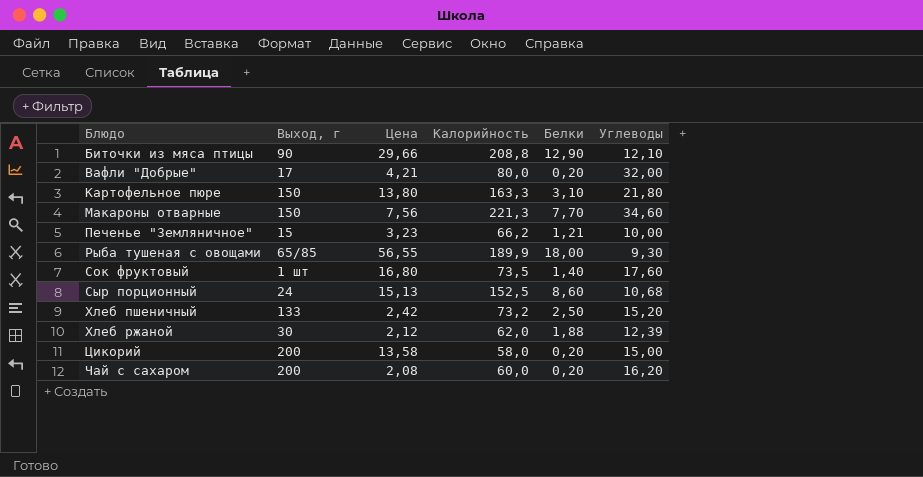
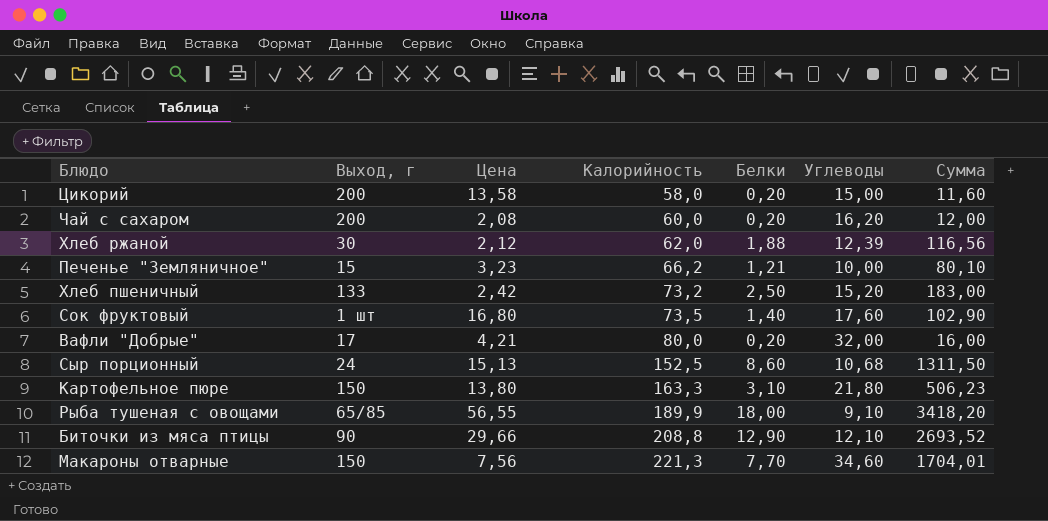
row order: Блюдо ascending -> Калорийность ascending
column Сумма | formula: none -> [Калорийность] * [Белки]
Рыба тушеная с овощами | Углеводы: 9,30 -> 9,10

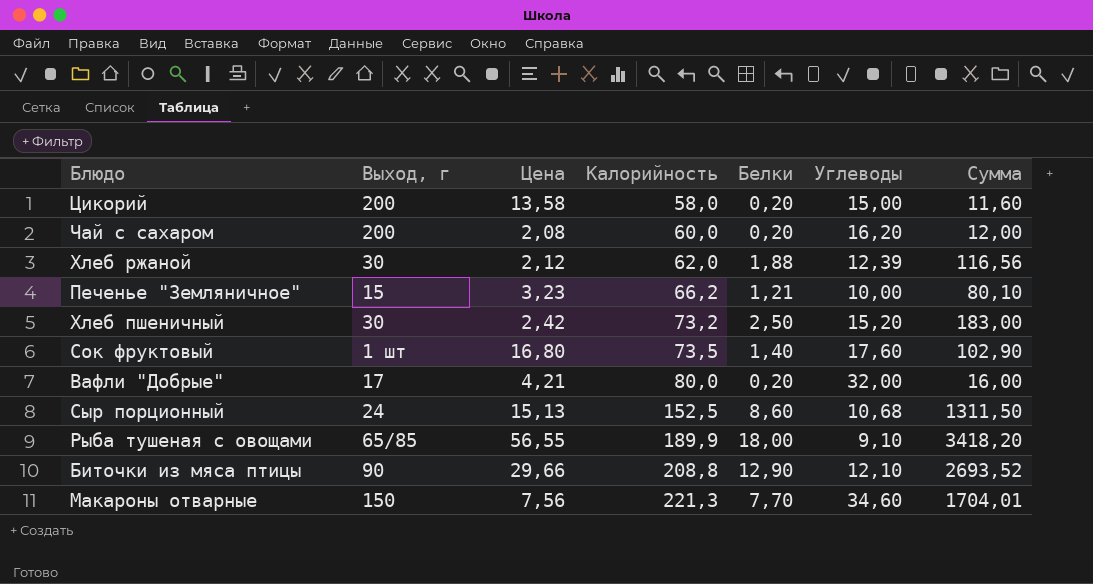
row Картофельное пюре: 150 | 13,80 | 163,3 | 3,10 | 21,80 | 506,23 -> none
Хлеб пшеничный | Выход, г: 133 -> 30

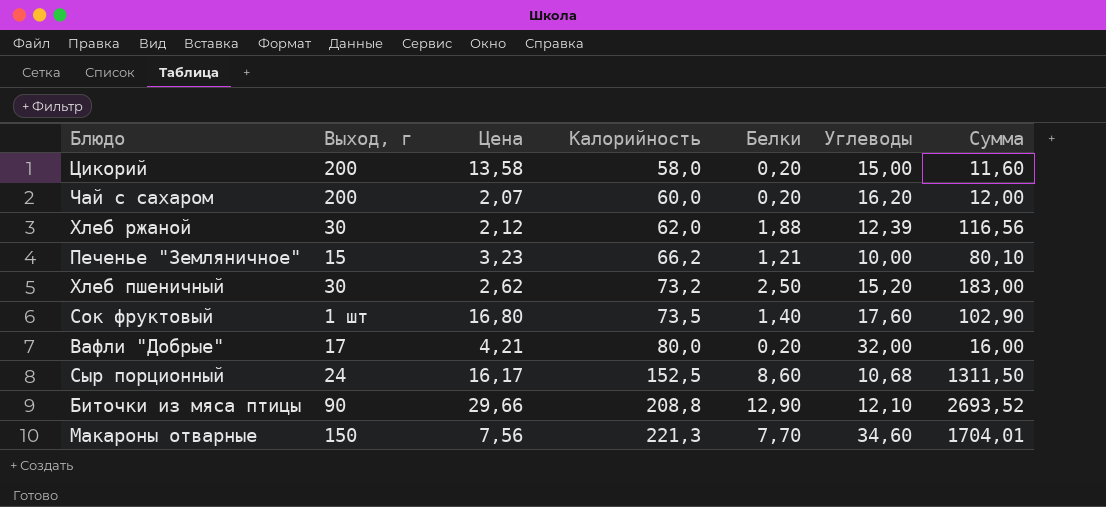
row Рыба тушеная с овощами: 65/85 | 56,55 | 189,9 | 18,00 | 9,10 | 3418,20 -> none
Чай с сахаром | Цена: 2,08 -> 2,07
Хлеб пшеничный | Цена: 2,42 -> 2,62
Сыр порционный | Цена: 15,13 -> 16,17

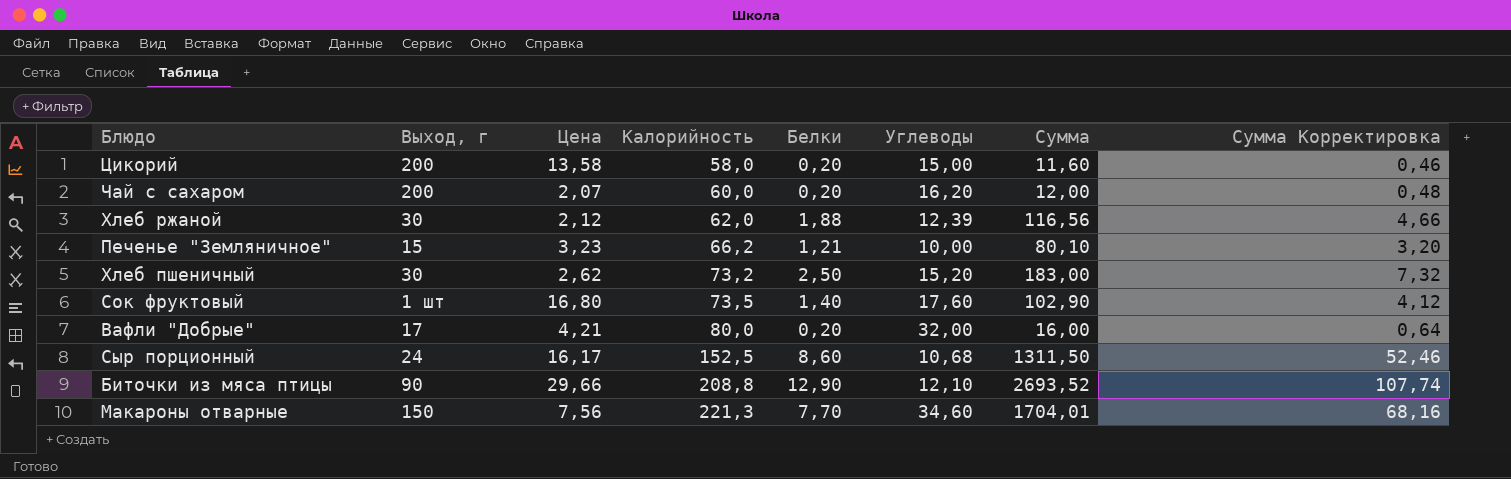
column Сумма Корректировка | formula: none -> [Сумма] * 0,04

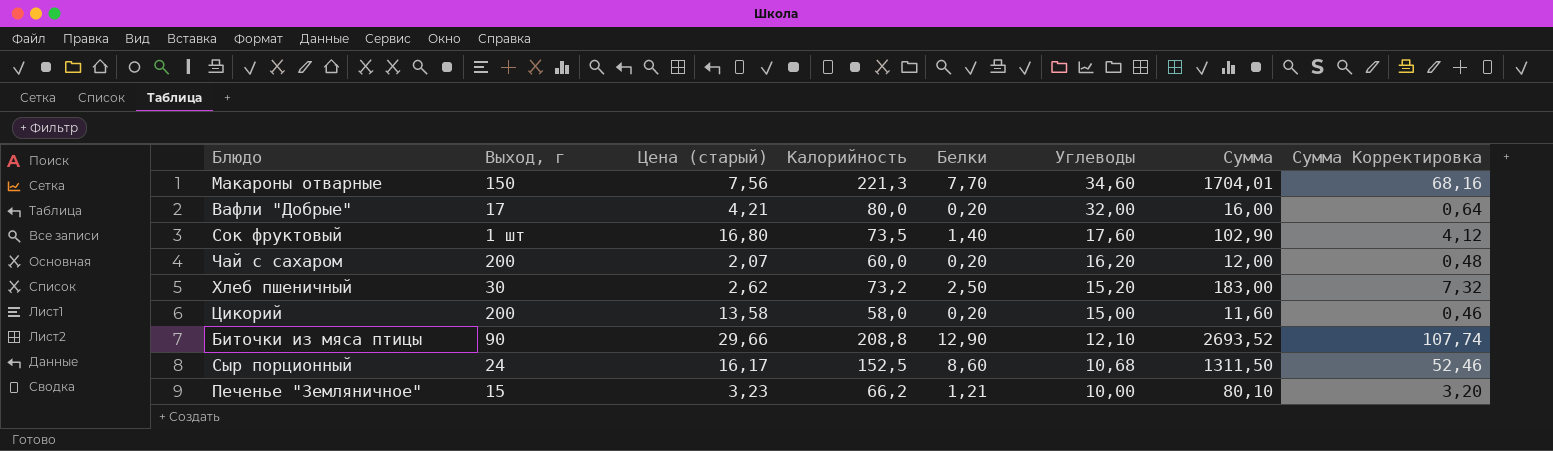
row order: Калорийность ascending -> Углеводы descending
column name: Цена -> Цена (старый)
row Хлеб ржаной: 30 | 2,12 | 62,0 | 1,88 | 12,39 | 116,56 | 4,66 -> none

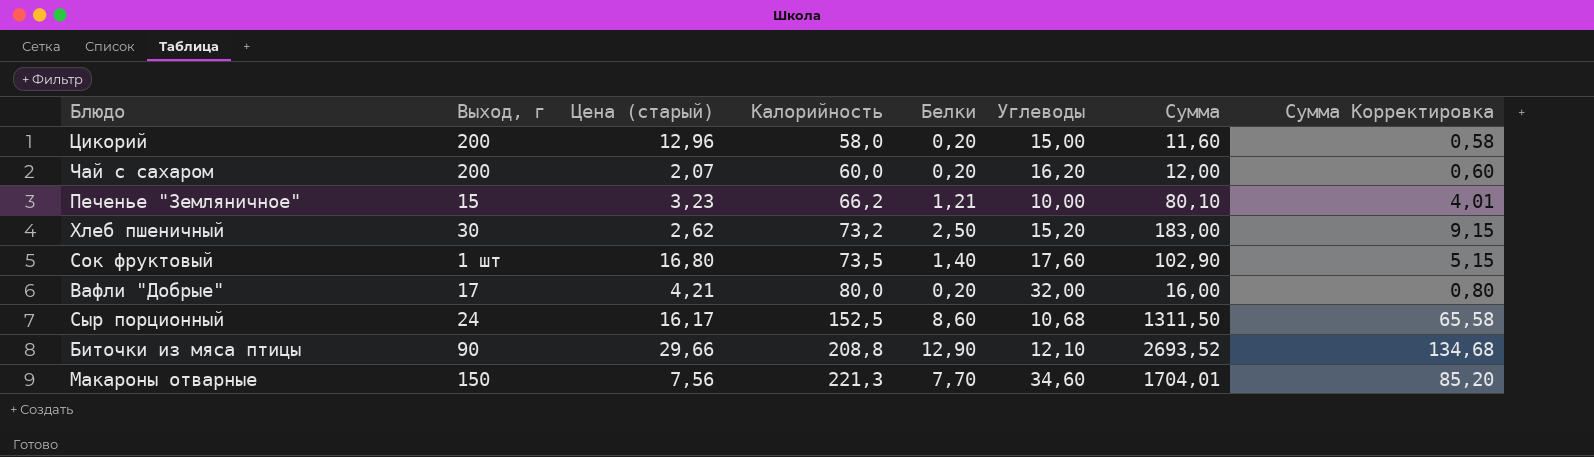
row order: Углеводы descending -> Калорийность ascending
column Сумма Корректировка | formula: [Сумма] * 0,04 -> [Сумма] * 0,05
Цикорий | Цена (старый): 13,58 -> 12,96

